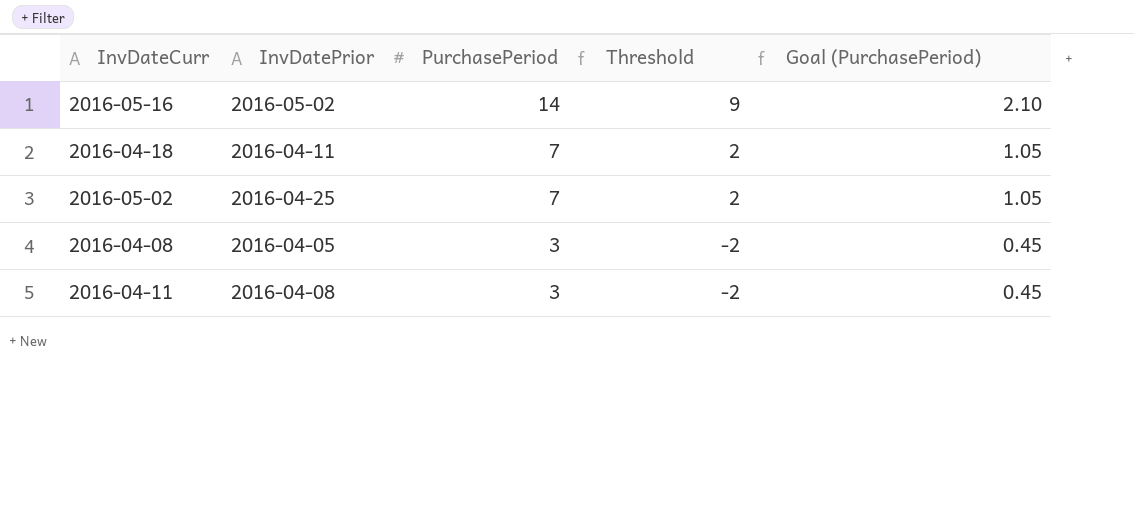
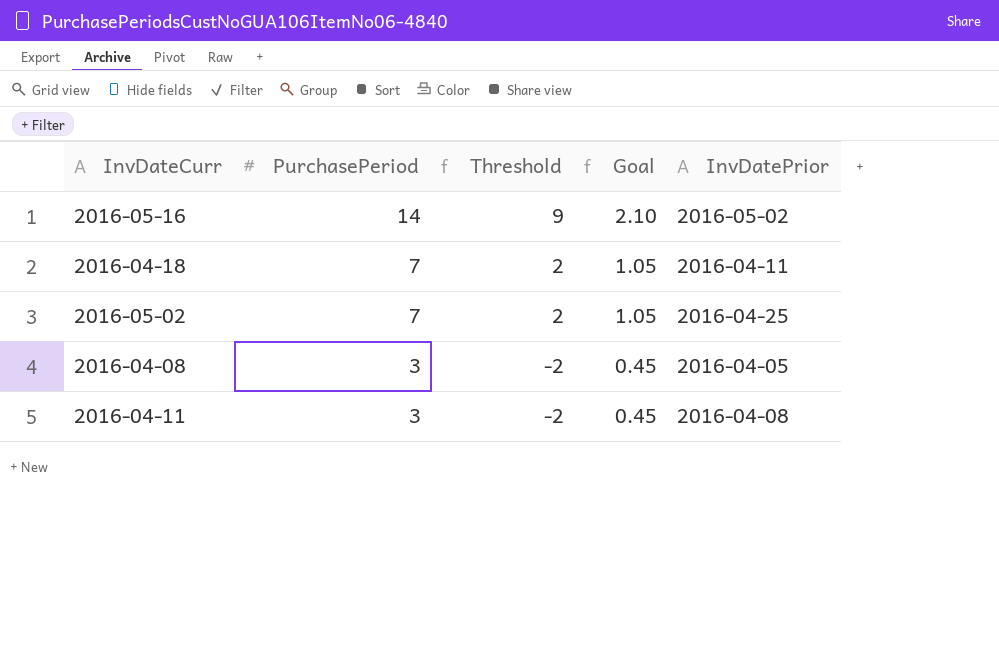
column name: Goal (PurchasePeriod) -> Goal
column InvDatePrior | position: 2 -> 5

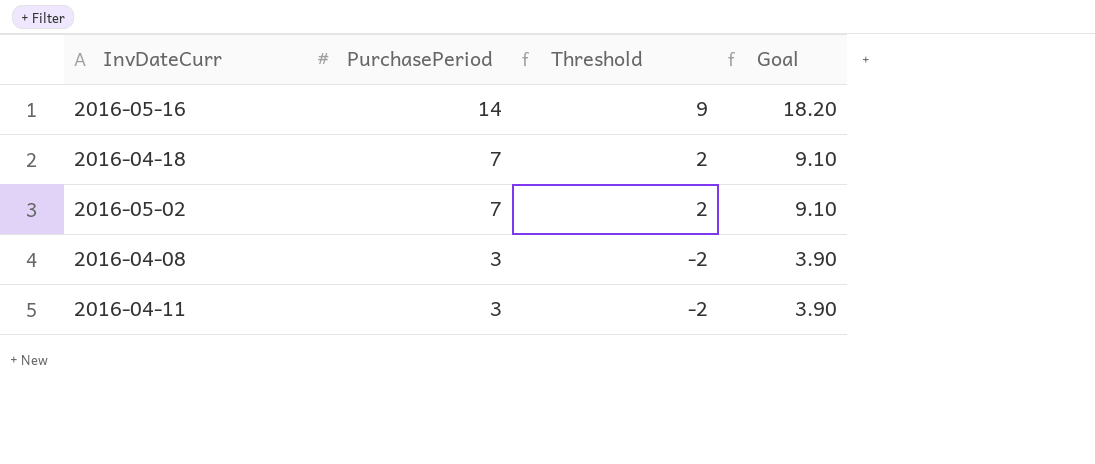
column InvDatePrior | position: 5 -> none
column Goal | formula: [PurchasePeriod] * 0.15 -> [PurchasePeriod] * 1.3

